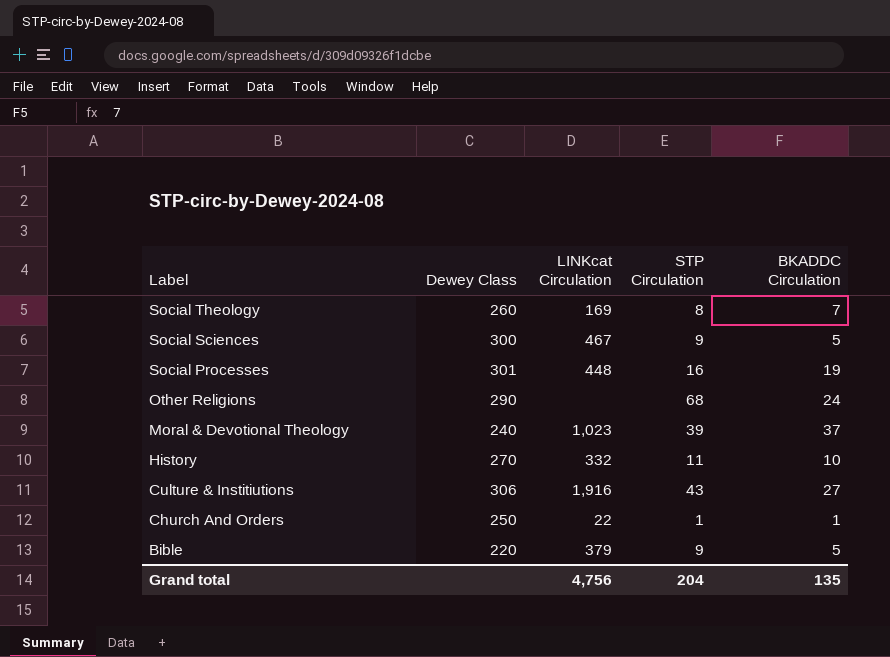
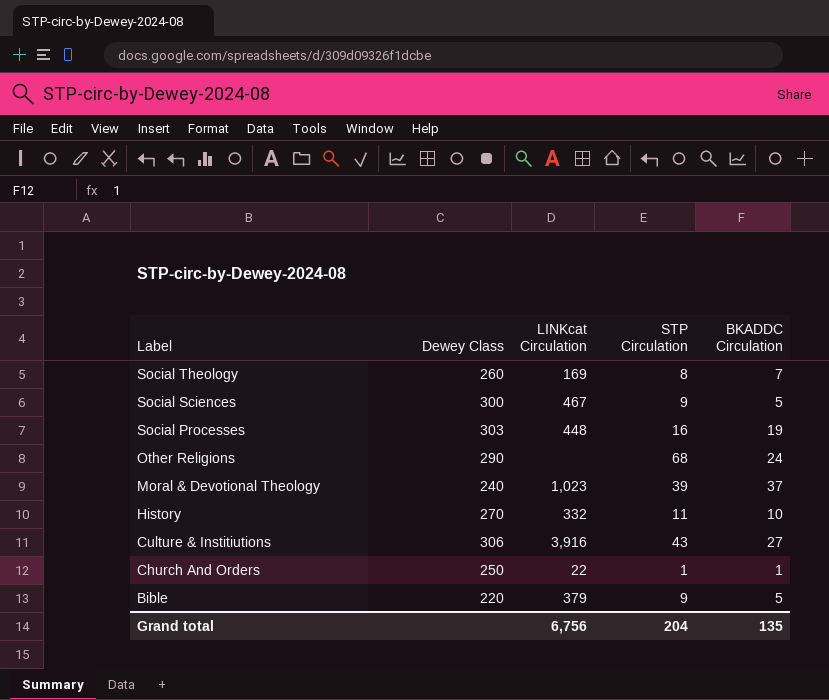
Social Processes | Dewey Class: 301 -> 303
Culture & Institiutions | LINKcat Circulation: 1,916 -> 3,916
Grand total | LINKcat Circulation: 4,756 -> 6,756

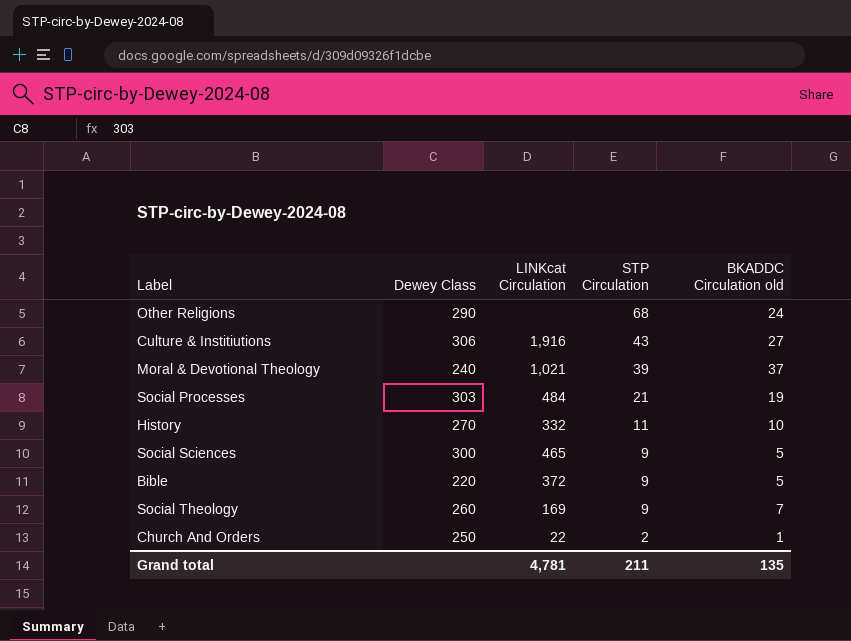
row order: Label descending -> STP Circulation descending
column name: BKADDC Circulation -> BKADDC Circulation old
Culture & Institiutions | LINKcat Circulation: 3,916 -> 1,916
Moral & Devotional Theology | LINKcat Circulation: 1,023 -> 1,021
Social Processes | LINKcat Circulation: 448 -> 484
Social Processes | STP Circulation: 16 -> 21
Social Sciences | LINKcat Circulation: 467 -> 465
Bible | LINKcat Circulation: 379 -> 372
Social Theology | STP Circulation: 8 -> 9
Church And Orders | STP Circulation: 1 -> 2
Grand total | LINKcat Circulation: 6,756 -> 4,781
Grand total | STP Circulation: 204 -> 211

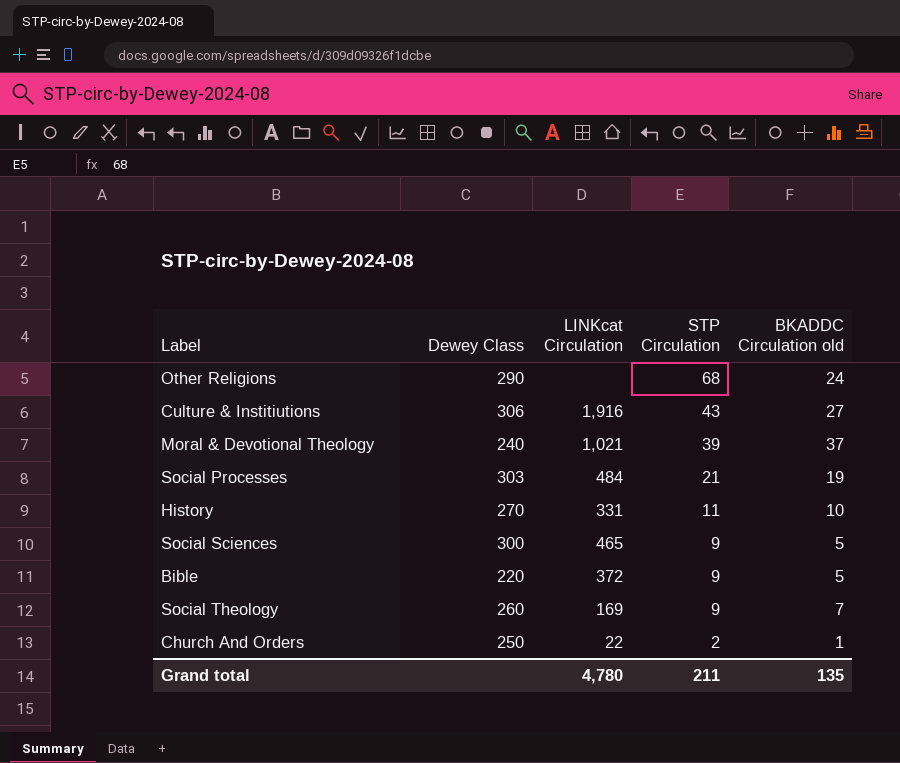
History | LINKcat Circulation: 332 -> 331
Grand total | LINKcat Circulation: 4,781 -> 4,780

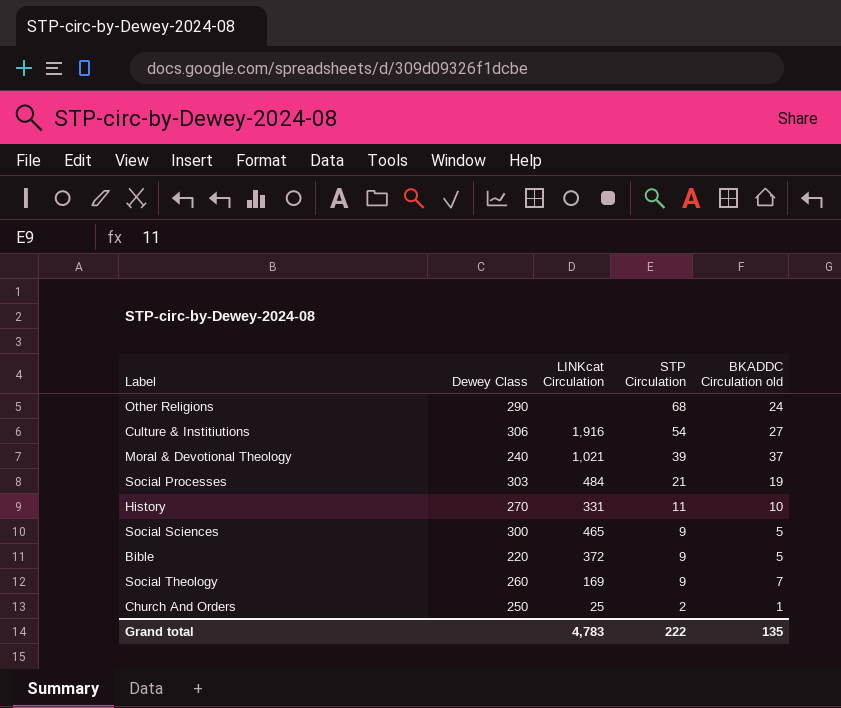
Culture & Institiutions | STP Circulation: 43 -> 54
Church And Orders | LINKcat Circulation: 22 -> 25
Grand total | LINKcat Circulation: 4,780 -> 4,783
Grand total | STP Circulation: 211 -> 222

